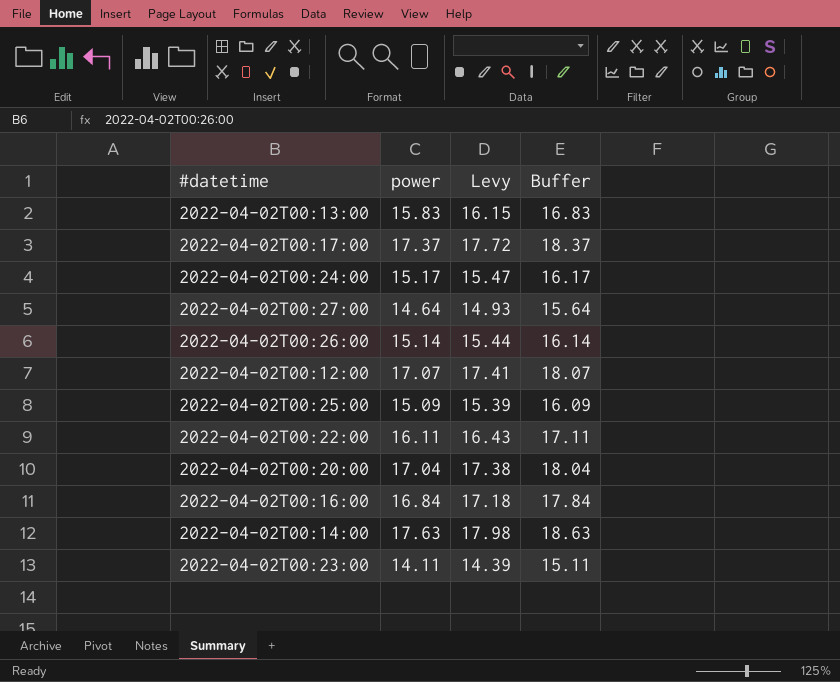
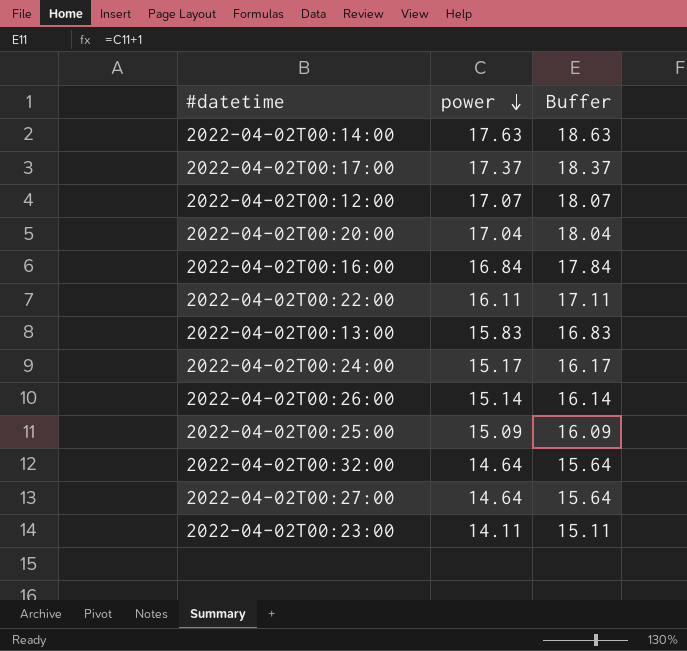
row order: none -> power descending
column Levy | formula: [power] * 1.02 -> none
row 2022-04-02T00:32:00: none -> 14.64 | 15.64

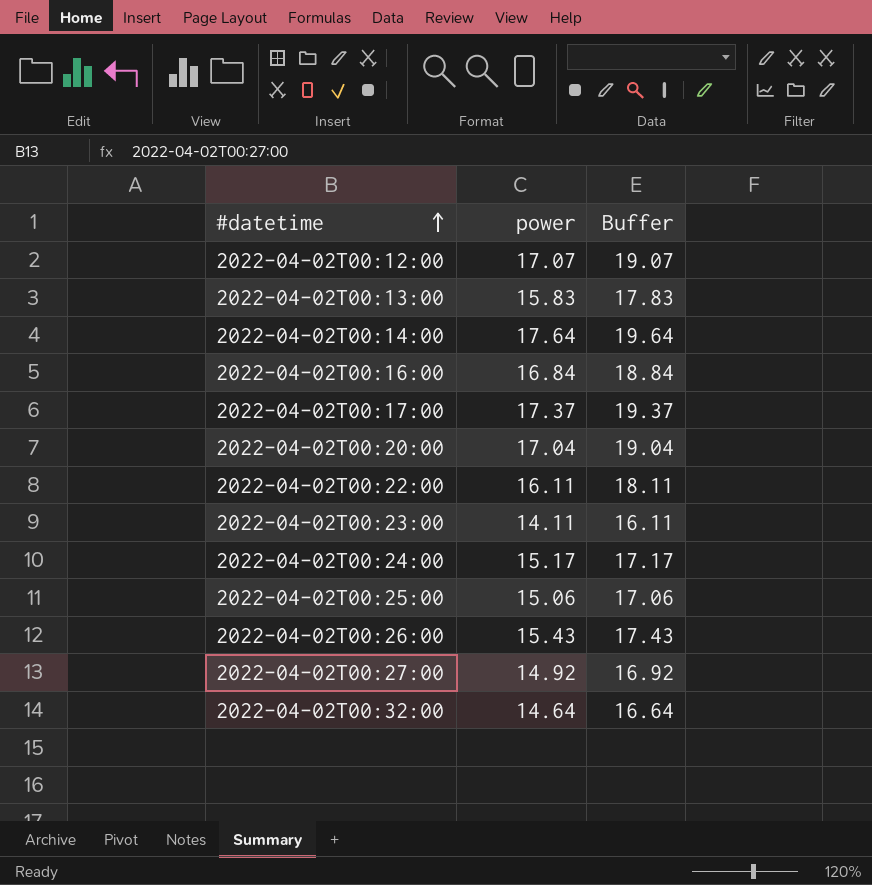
row order: power descending -> #datetime ascending
column Buffer | formula: [power] + 1 -> [power] + 2
2022-04-02T00:14:00 | power: 17.63 -> 17.64
2022-04-02T00:25:00 | power: 15.09 -> 15.06
2022-04-02T00:26:00 | power: 15.14 -> 15.43
2022-04-02T00:27:00 | power: 14.64 -> 14.92

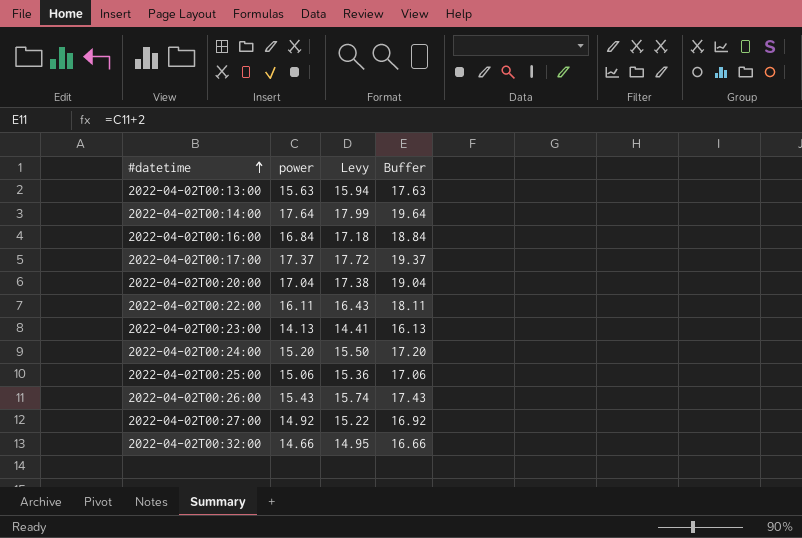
column Levy | formula: none -> [power] * 1.02
row 2022-04-02T00:12:00: 17.07 | 19.07 -> none
2022-04-02T00:13:00 | power: 15.83 -> 15.63
2022-04-02T00:13:00 | Buffer: 17.83 -> 17.63
2022-04-02T00:23:00 | power: 14.11 -> 14.13
2022-04-02T00:23:00 | Buffer: 16.11 -> 16.13
2022-04-02T00:24:00 | power: 15.17 -> 15.20
2022-04-02T00:24:00 | Buffer: 17.17 -> 17.20
2022-04-02T00:32:00 | power: 14.64 -> 14.66
2022-04-02T00:32:00 | Buffer: 16.64 -> 16.66

